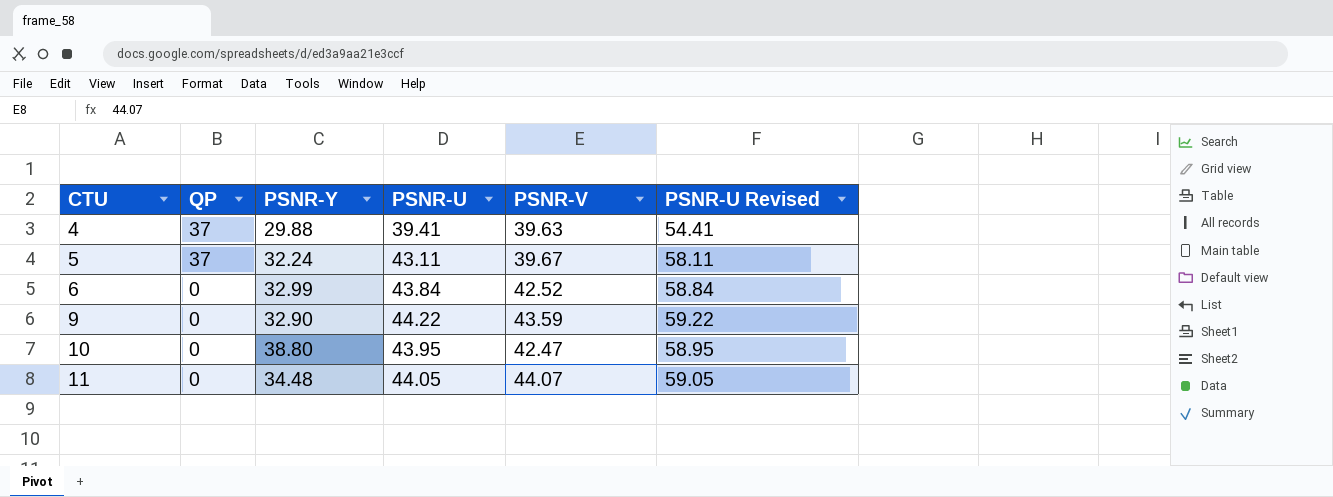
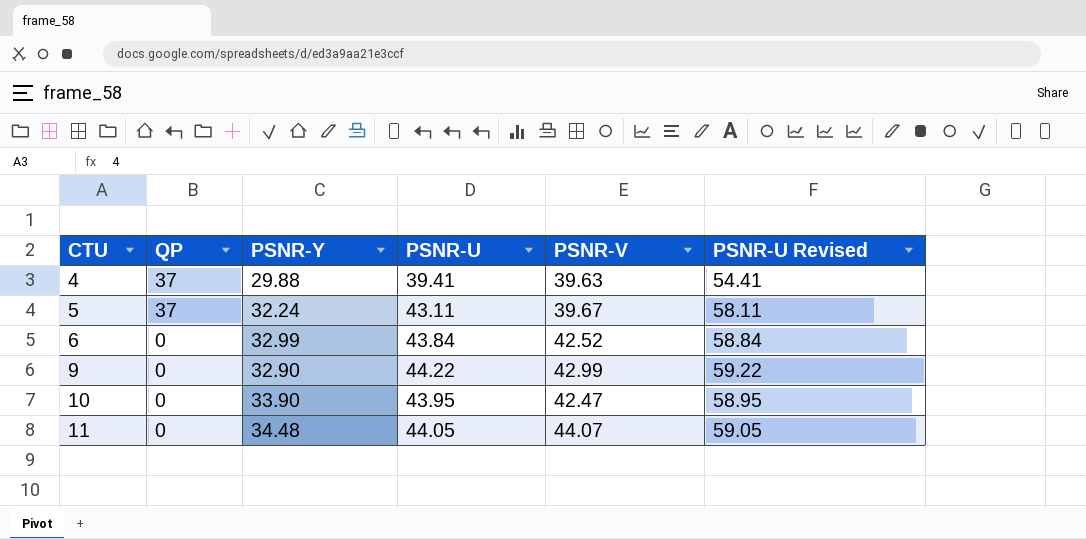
9 | PSNR-V: 43.59 -> 42.99
10 | PSNR-Y: 38.80 -> 33.90

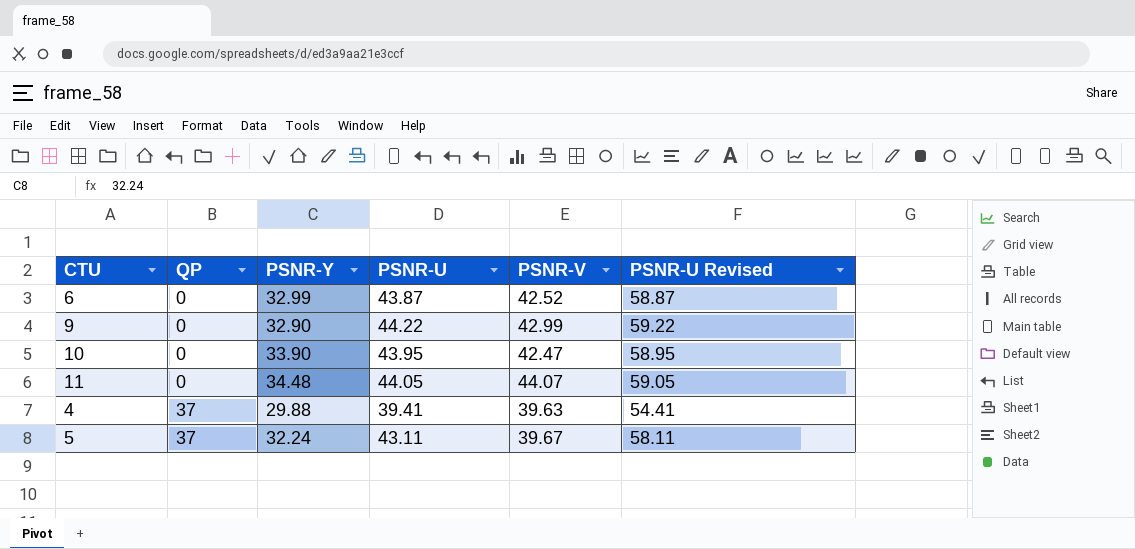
row order: CTU ascending -> QP ascending
6 | PSNR-U: 43.84 -> 43.87
6 | PSNR-U Revised: 58.84 -> 58.87

